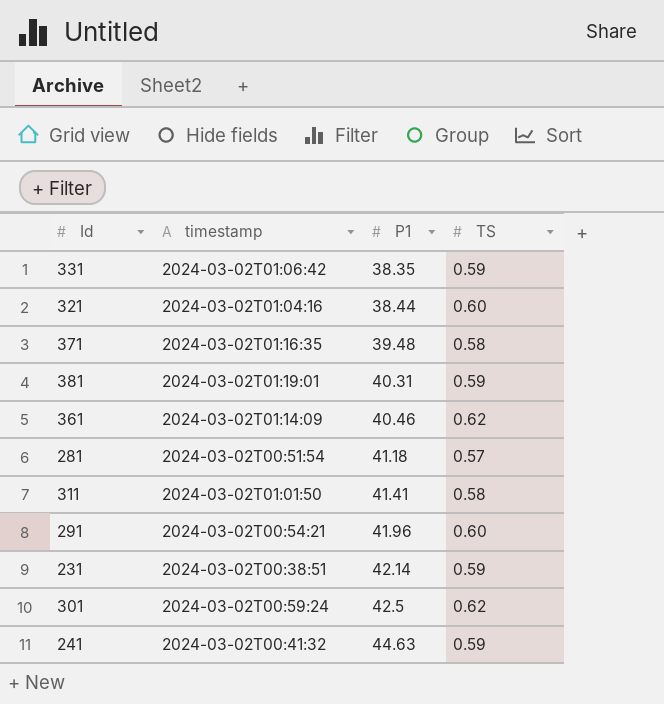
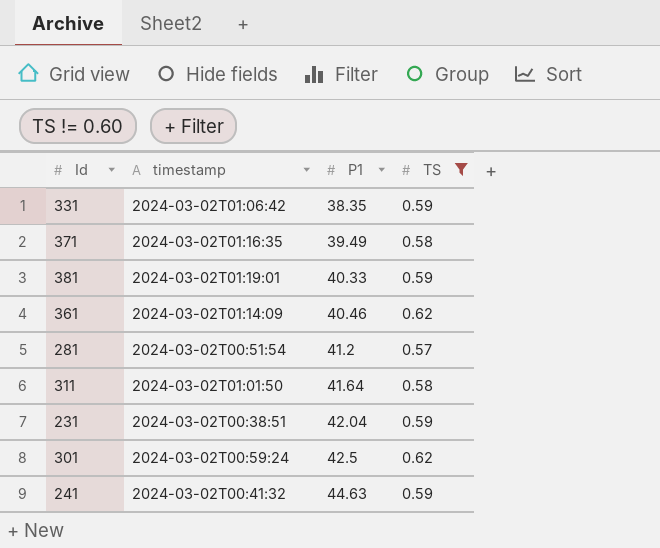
filter: none -> TS != 0.60
371 | P1: 39.48 -> 39.49
381 | P1: 40.31 -> 40.33
281 | P1: 41.18 -> 41.2
311 | P1: 41.41 -> 41.64
231 | P1: 42.14 -> 42.04

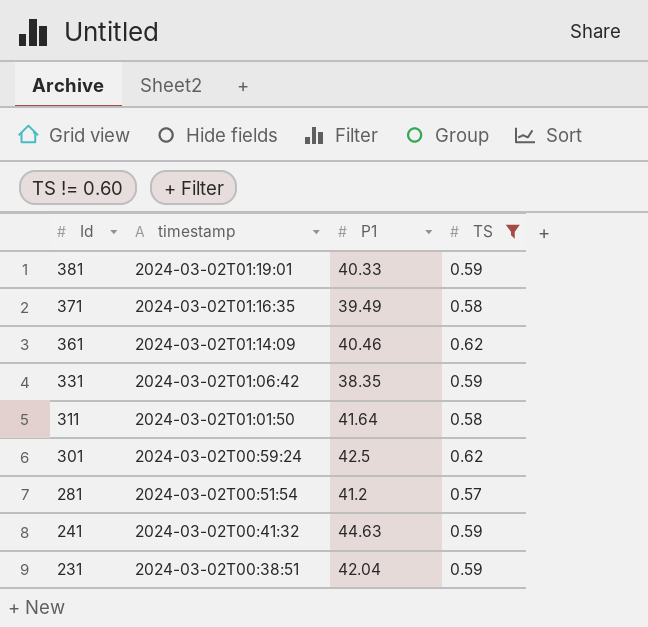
row order: P1 ascending -> Id descending

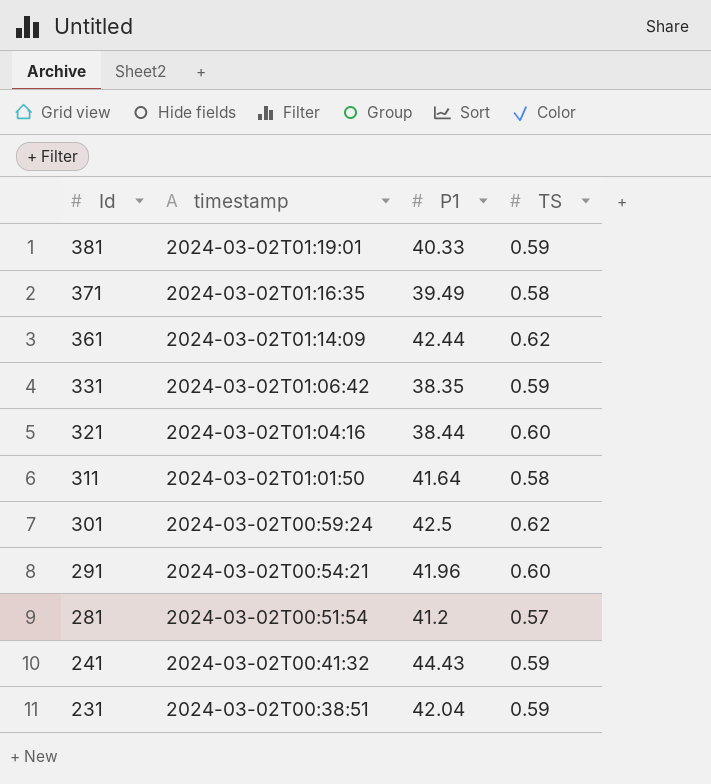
filter: TS != 0.60 -> none
361 | P1: 40.46 -> 42.44
241 | P1: 44.63 -> 44.43

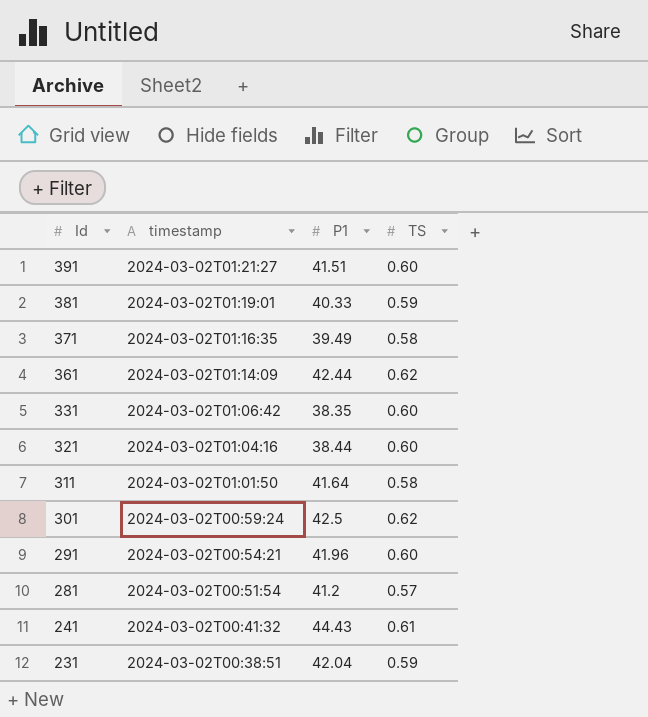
row 391: none -> 2024-03-02T01:21:27 | 41.51 | 0.60
331 | TS: 0.59 -> 0.60
241 | TS: 0.59 -> 0.61

